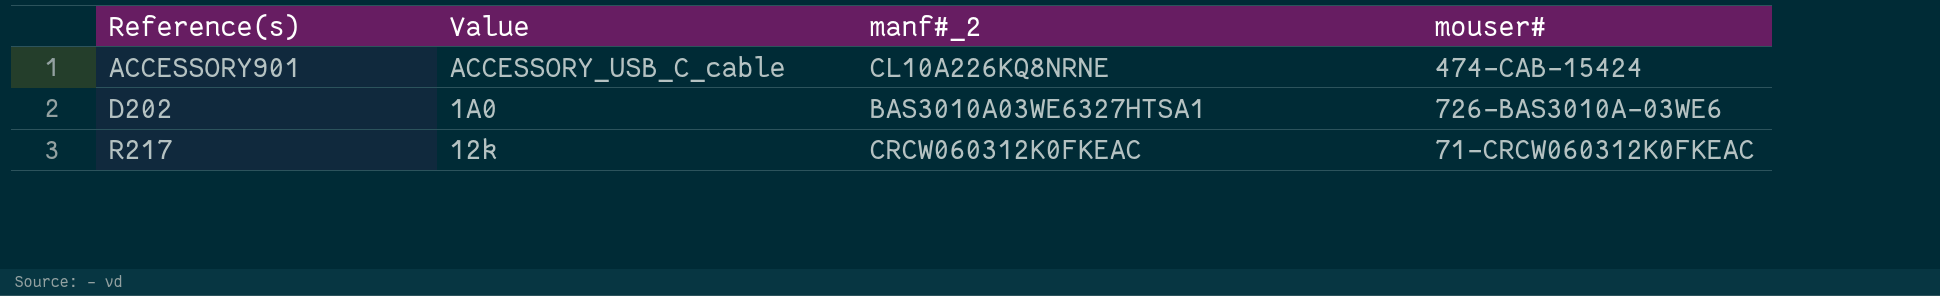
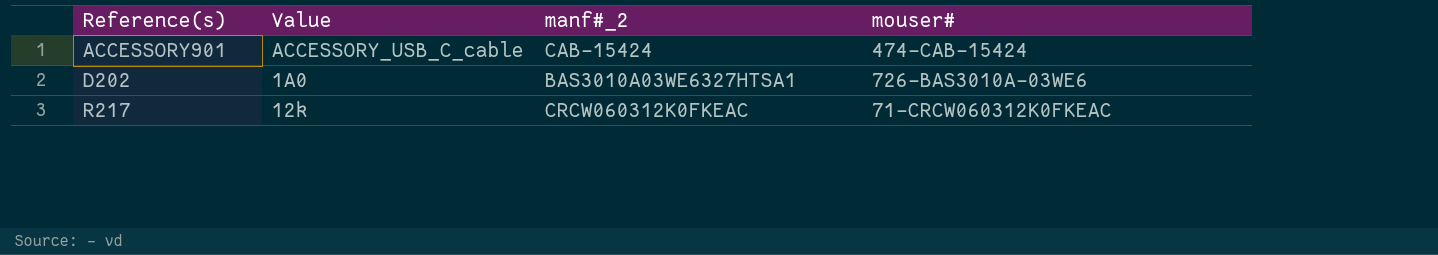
ACCESSORY901 | manf#_2: CL10A226KQ8NRNE -> CAB-15424

